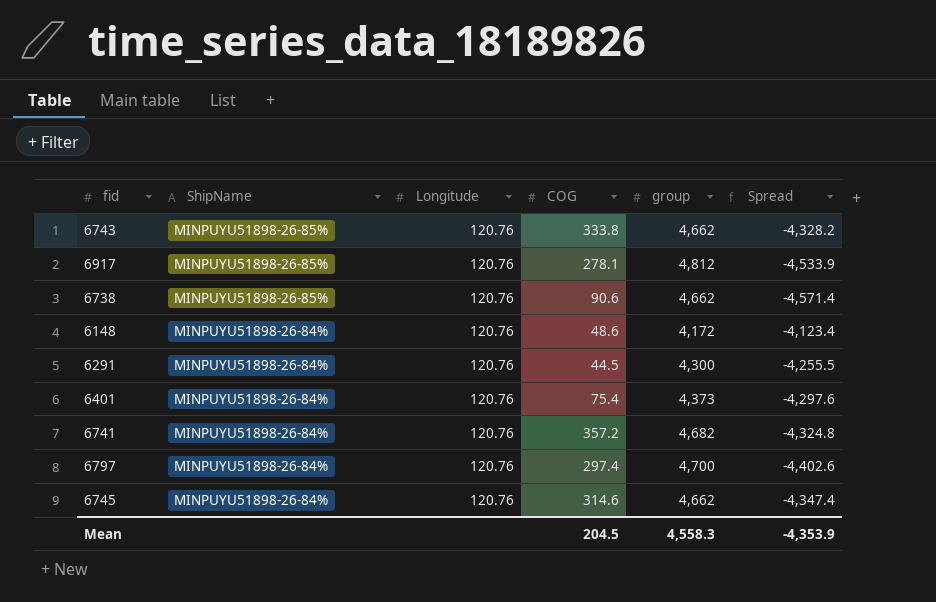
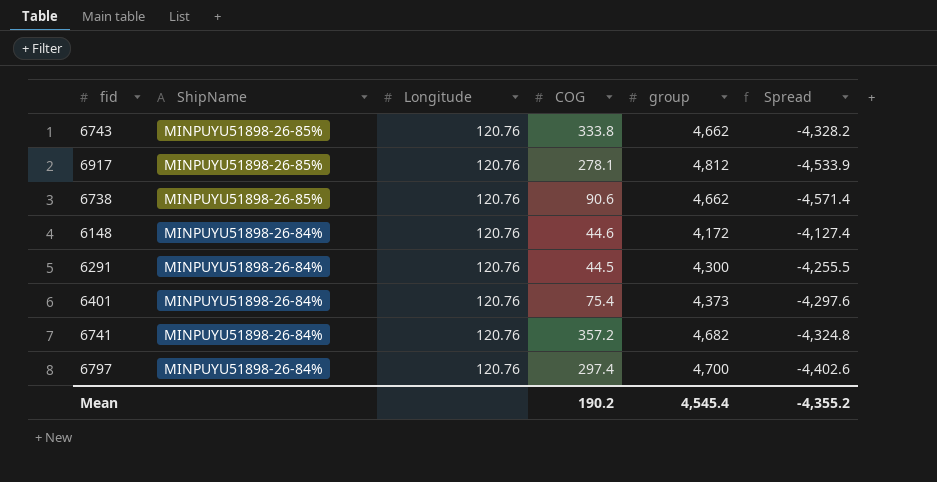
row 6745: MINPUYU51898-26-84% | 120.76 | 314.6 | 4,662 | -4,347.4 -> none
6148 | COG: 48.6 -> 44.6
6148 | Spread: -4,123.4 -> -4,127.4
Mean | COG: 204.5 -> 190.2
Mean | group: 4,558.3 -> 4,545.4
Mean | Spread: -4,353.9 -> -4,355.2

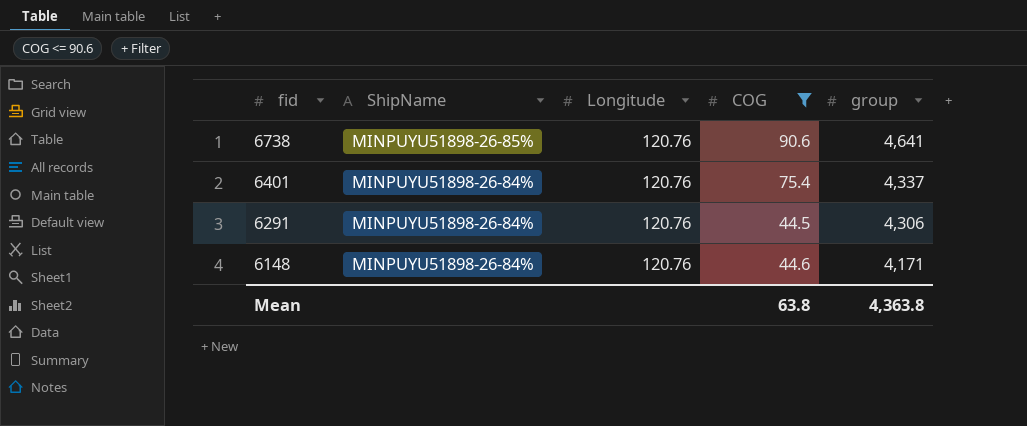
filter: none -> COG <= 90.6
row order: ShipName descending -> fid descending
column Spread | formula: [COG] - [group] -> none
6738 | group: 4,662 -> 4,641
6401 | group: 4,373 -> 4,337
6291 | group: 4,300 -> 4,306
6148 | group: 4,172 -> 4,171
Mean | COG: 190.2 -> 63.8
Mean | group: 4,545.4 -> 4,363.8

